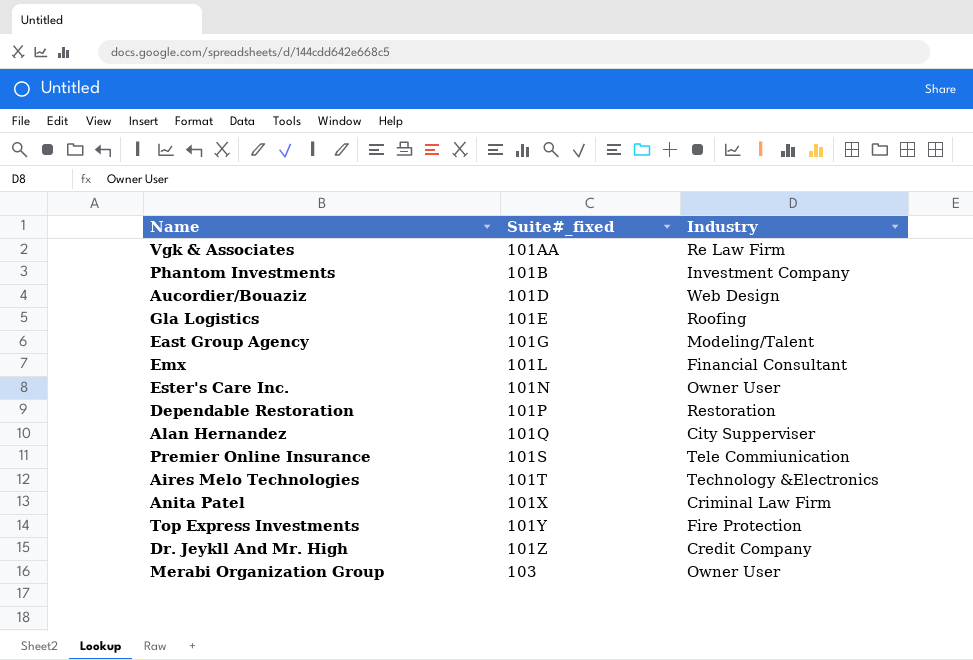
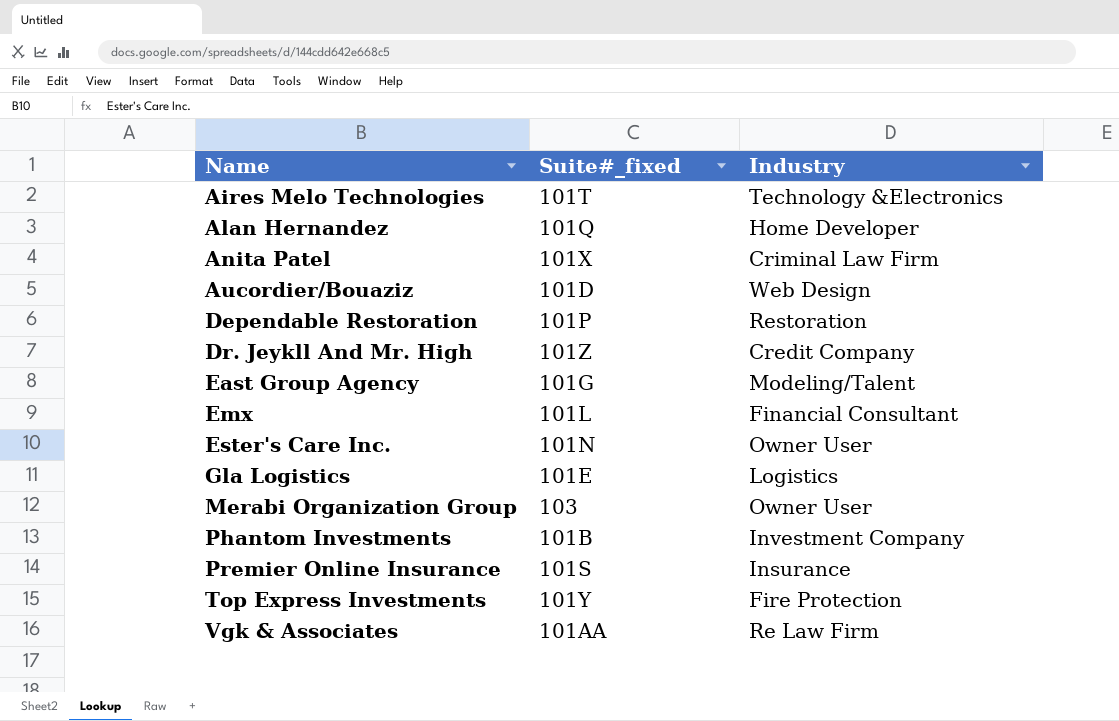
row order: Suite#_fixed ascending -> Name ascending
Alan Hernandez | Industry: City Supperviser -> Home Developer
Gla Logistics | Industry: Roofing -> Logistics
Premier Online Insurance | Industry: Tele Commiunication -> Insurance

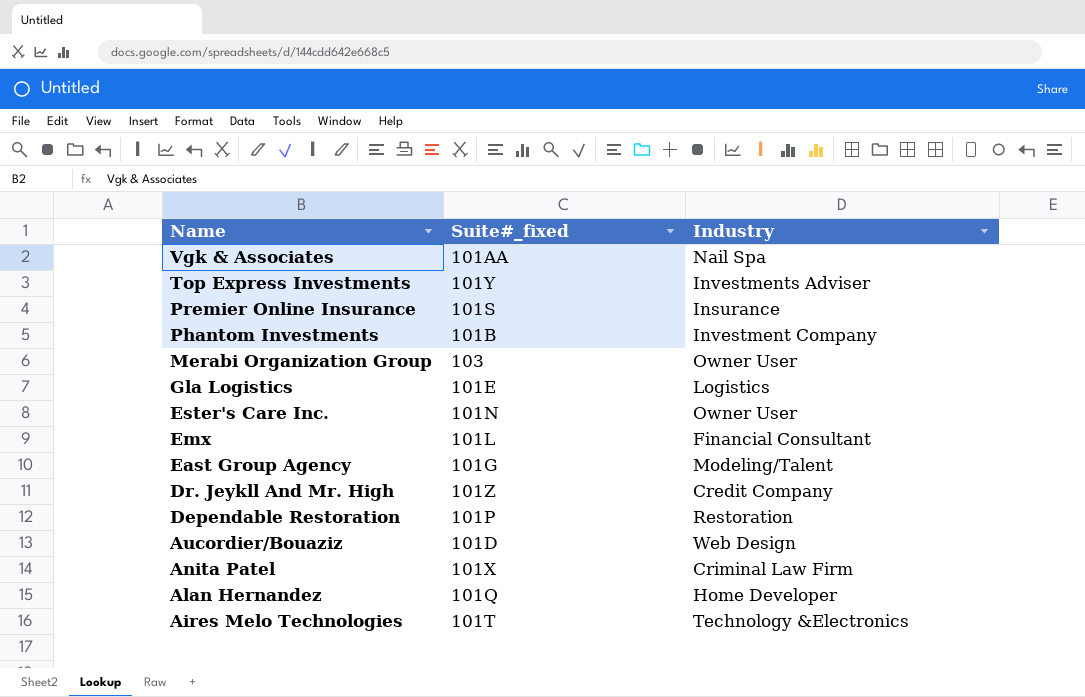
row order: Name ascending -> Name descending
Vgk & Associates | Industry: Re Law Firm -> Nail Spa
Top Express Investments | Industry: Fire Protection -> Investments Adviser

